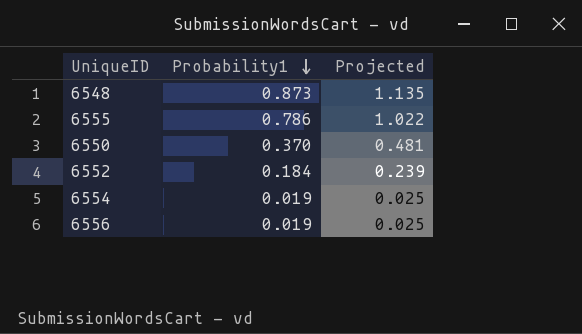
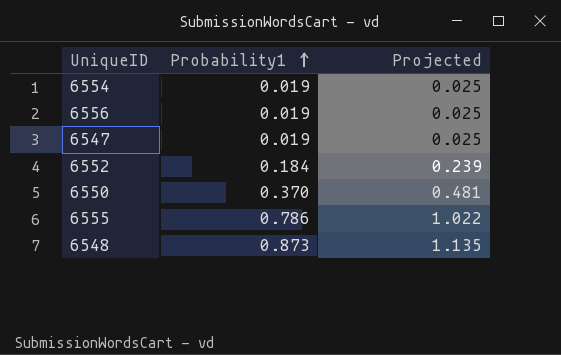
row order: Probability1 descending -> Probability1 ascending
row 6547: none -> 0.019 | 0.025

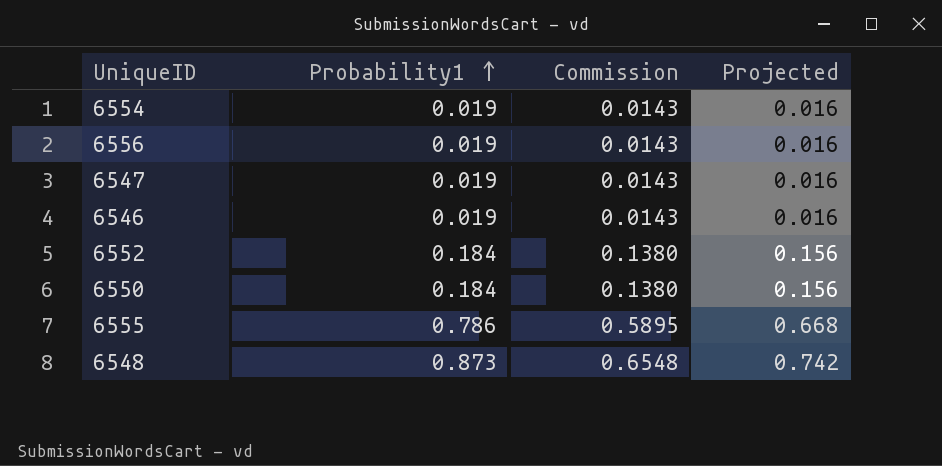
column Commission | formula: none -> [Probability1] * 0.75
column Projected | formula: [Probability1] * 1.3 -> [Probability1] * 0.85
row 6546: none -> 0.019 | 0.0143 | 0.016
6550 | Probability1: 0.370 -> 0.184

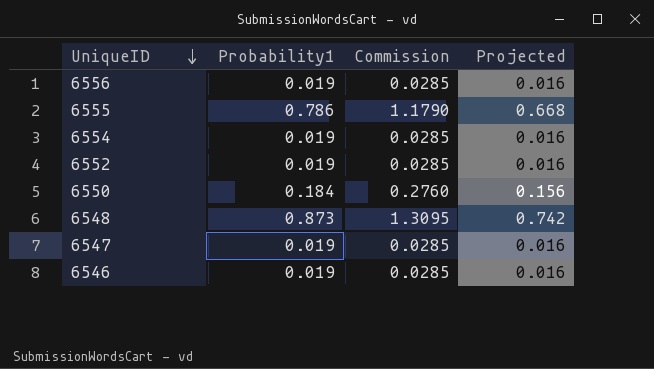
row order: Probability1 ascending -> UniqueID descending
column Commission | formula: [Probability1] * 0.75 -> [Probability1] * 1.5
6552 | Probability1: 0.184 -> 0.019
6552 | Projected: 0.156 -> 0.016

